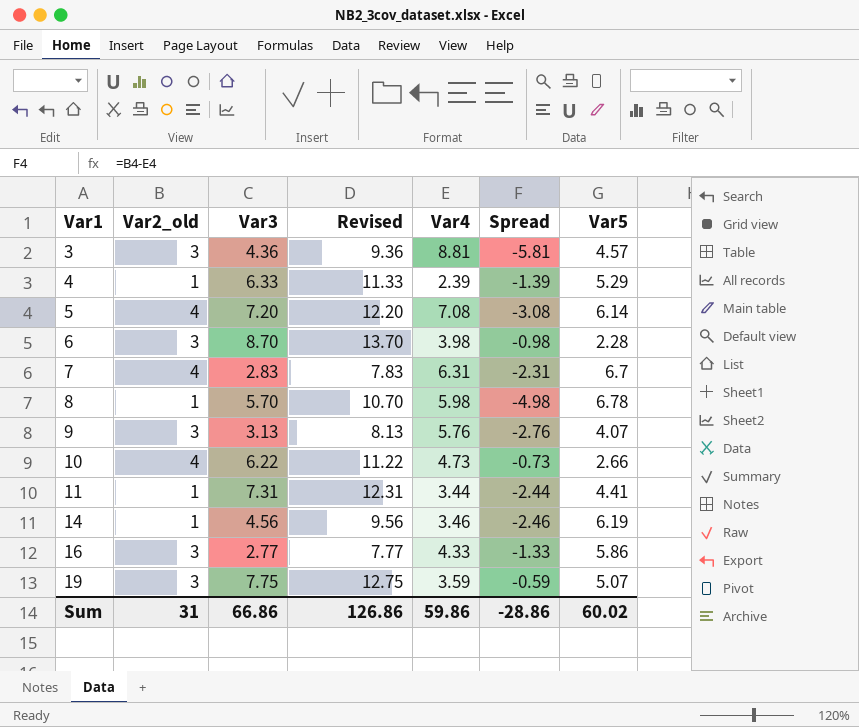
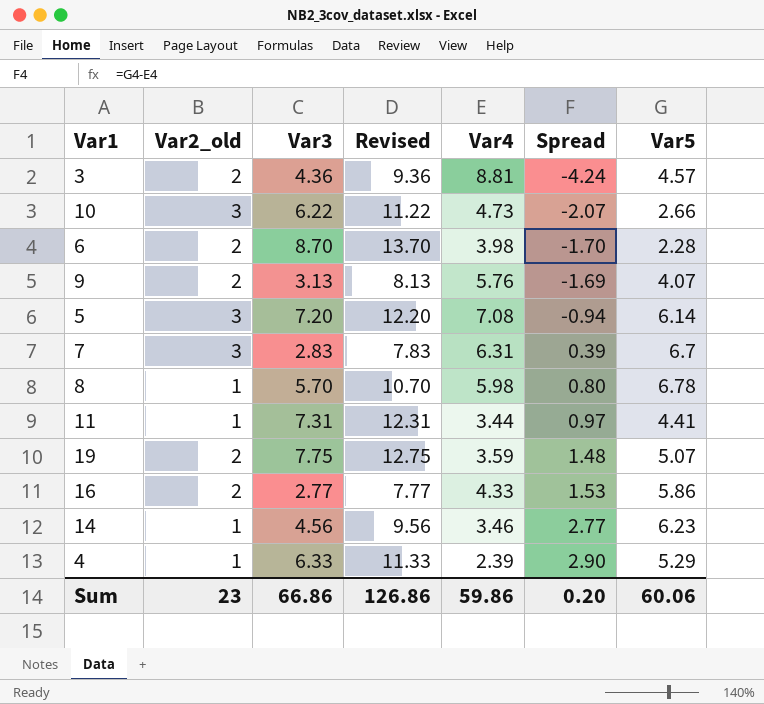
row order: Var1 ascending -> Spread ascending
column Spread | formula: [Var2_old] - [Var4] -> [Var5] - [Var4]
3 | Var2_old: 3 -> 2
10 | Var2_old: 4 -> 3
6 | Var2_old: 3 -> 2
9 | Var2_old: 3 -> 2
5 | Var2_old: 4 -> 3
7 | Var2_old: 4 -> 3
19 | Var2_old: 3 -> 2
16 | Var2_old: 3 -> 2
14 | Var5: 6.19 -> 6.23
Sum | Var2_old: 31 -> 23
Sum | Spread: -28.86 -> 0.20
Sum | Var5: 60.02 -> 60.06

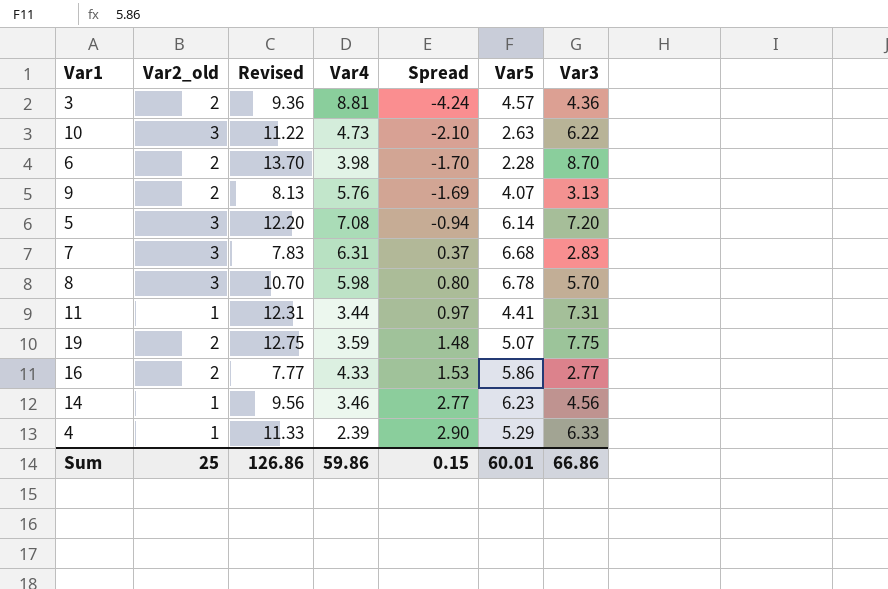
column Var3 | position: 3 -> 7
10 | Spread: -2.07 -> -2.10
10 | Var5: 2.66 -> 2.63
7 | Spread: 0.39 -> 0.37
7 | Var5: 6.7 -> 6.68
8 | Var2_old: 1 -> 3
Sum | Var2_old: 23 -> 25
Sum | Spread: 0.20 -> 0.15
Sum | Var5: 60.06 -> 60.01

